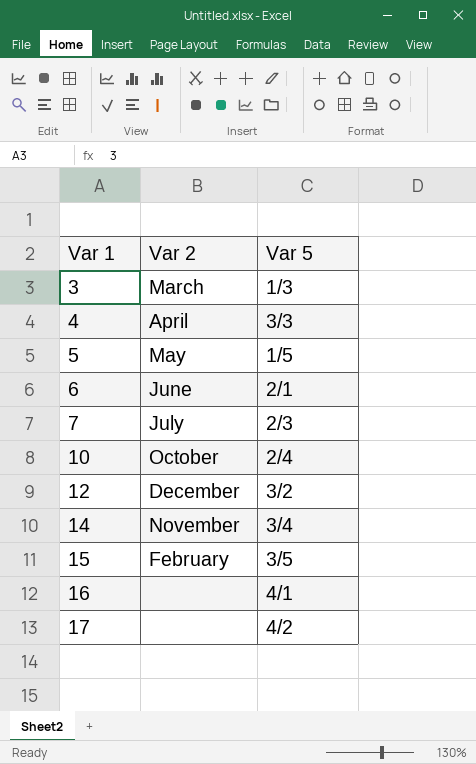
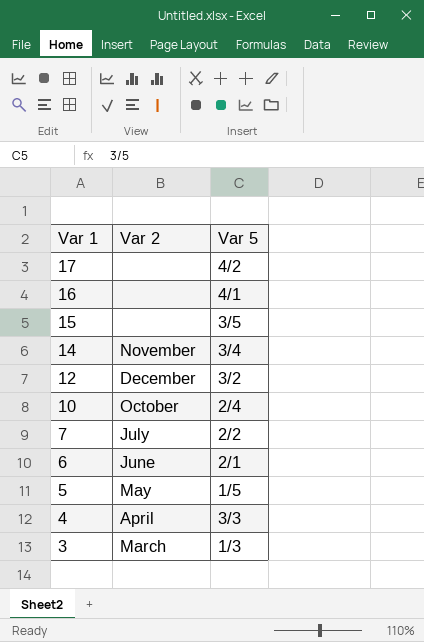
row order: Var 1 ascending -> Var 1 descending
15 | Var 2: February -> none
7 | Var 5: 2/3 -> 2/2

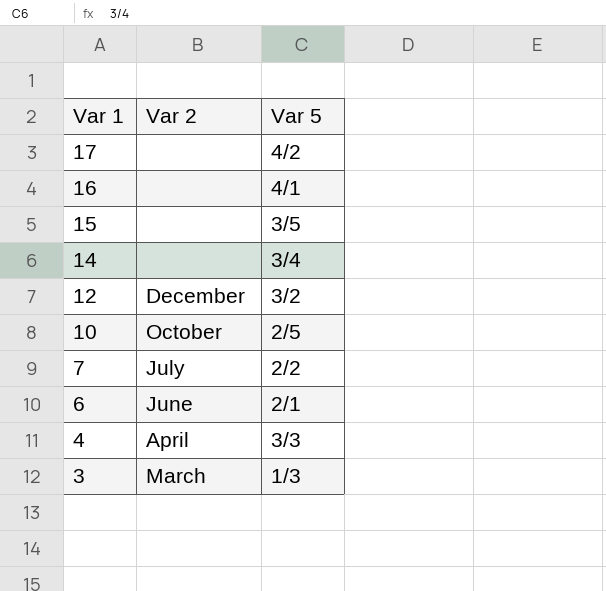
row 5: May | 1/5 -> none
14 | Var 2: November -> none
10 | Var 5: 2/4 -> 2/5

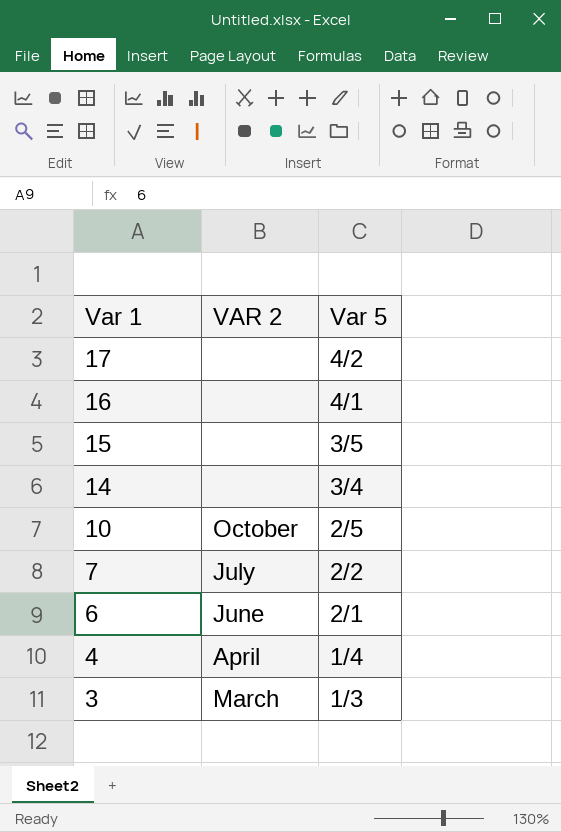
column name: Var 2 -> VAR 2
row 12: December | 3/2 -> none
4 | Var 5: 3/3 -> 1/4

